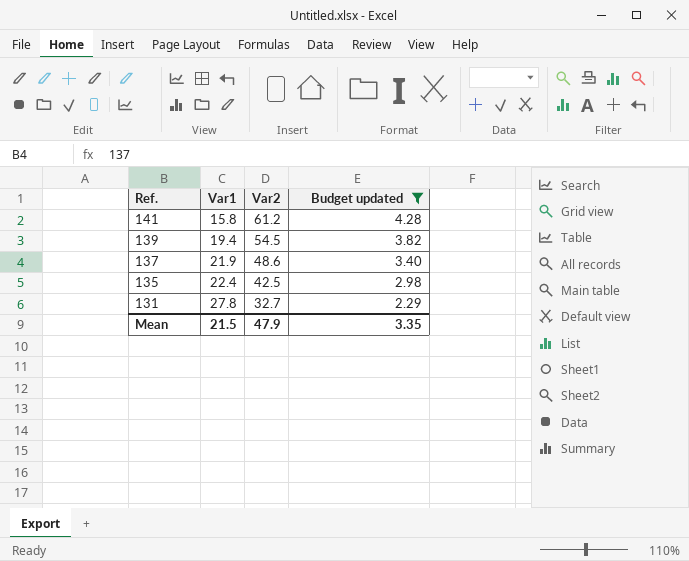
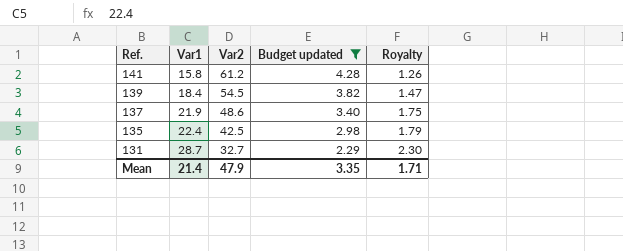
column Royalty | formula: none -> [Var1] * 0.08
139 | Var1: 19.4 -> 18.4
131 | Var1: 27.8 -> 28.7
Mean | Var1: 21.5 -> 21.4

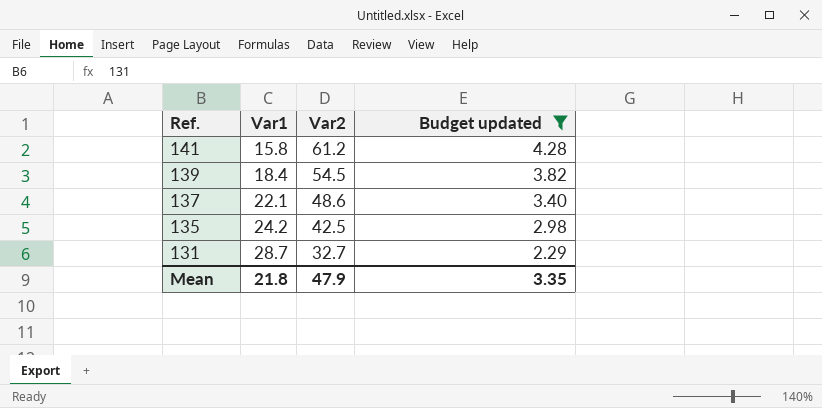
column Royalty | formula: [Var1] * 0.08 -> none
137 | Var1: 21.9 -> 22.1
135 | Var1: 22.4 -> 24.2
Mean | Var1: 21.4 -> 21.8

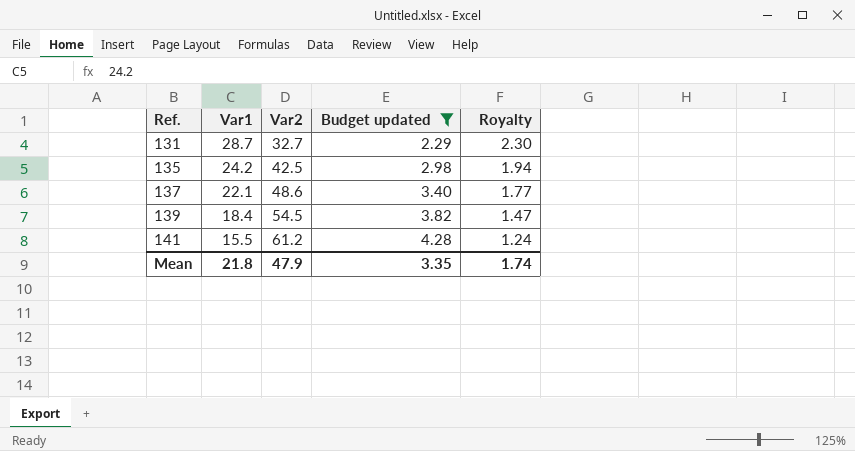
row order: Ref. descending -> Ref. ascending
column Royalty | formula: none -> [Var1] * 0.08
141 | Var1: 15.8 -> 15.5

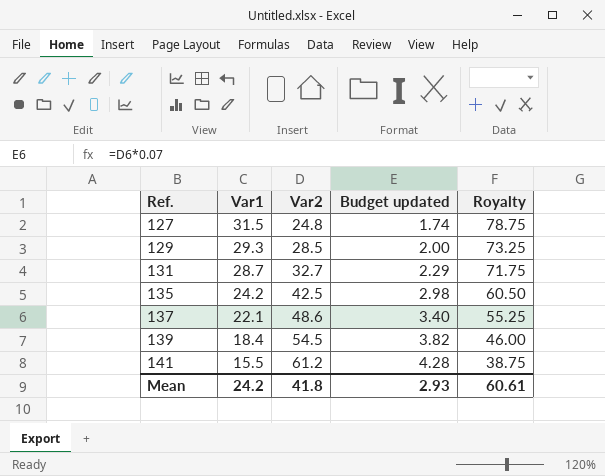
filter: Budget updated >= 2.29 -> none
column Royalty | formula: [Var1] * 0.08 -> [Var1] * 2.5
Mean | Var1: 21.8 -> 24.2
Mean | Var2: 47.9 -> 41.8
Mean | Budget updated: 3.35 -> 2.93
Mean | Royalty: 1.74 -> 60.61

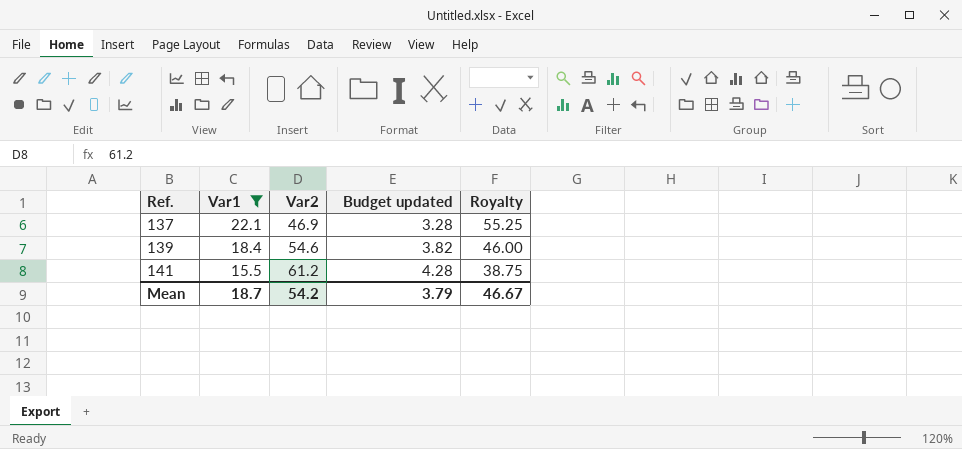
filter: none -> Var1 <= 22.1
137 | Var2: 48.6 -> 46.9
137 | Budget updated: 3.40 -> 3.28
139 | Var2: 54.5 -> 54.6
Mean | Var1: 24.2 -> 18.7
Mean | Var2: 41.8 -> 54.2
Mean | Budget updated: 2.93 -> 3.79
Mean | Royalty: 60.61 -> 46.67

